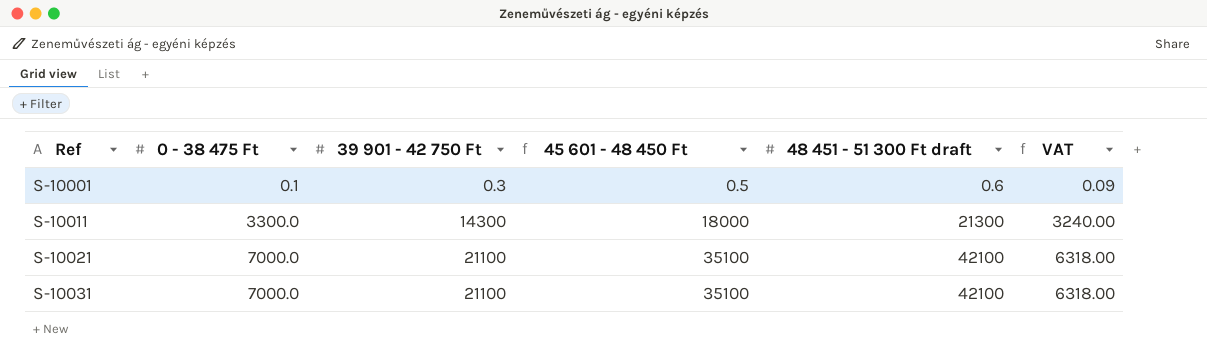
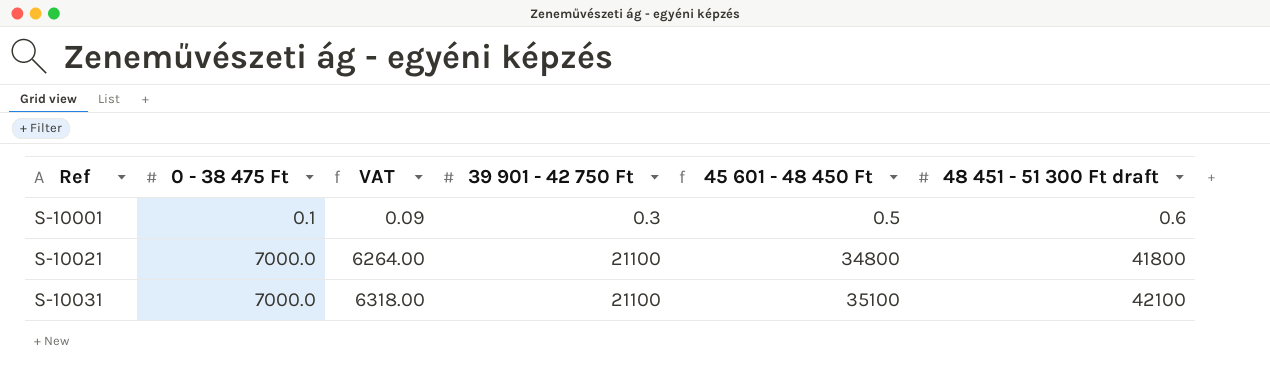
column VAT | position: 6 -> 3
row S-10011: 3300.0 | 14300 | 18000 | 21300 | 3240.00 -> none
S-10021 | VAT: 6318.00 -> 6264.00
S-10021 | 45 601 - 48 450 Ft: 35100 -> 34800
S-10021 | 48 451 - 51 300 Ft draft: 42100 -> 41800

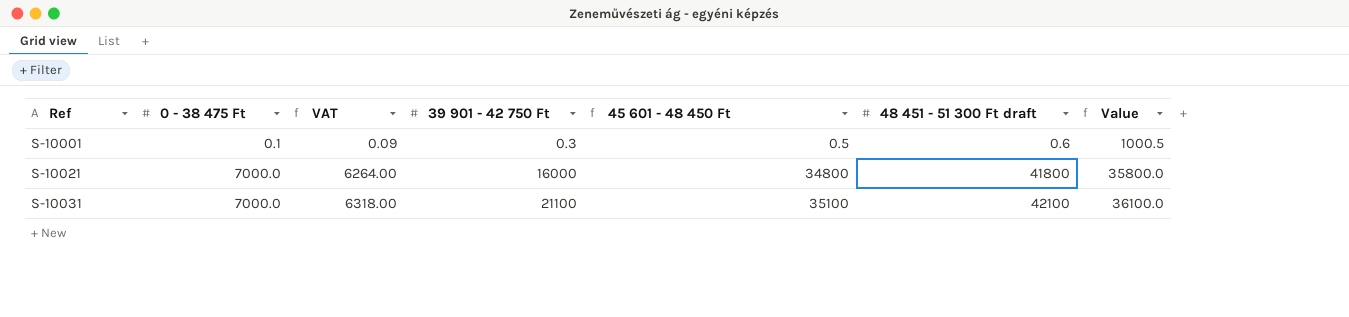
column Value | formula: none -> [45 601 - 48 450 Ft] + 1000
S-10021 | 39 901 - 42 750 Ft: 21100 -> 16000

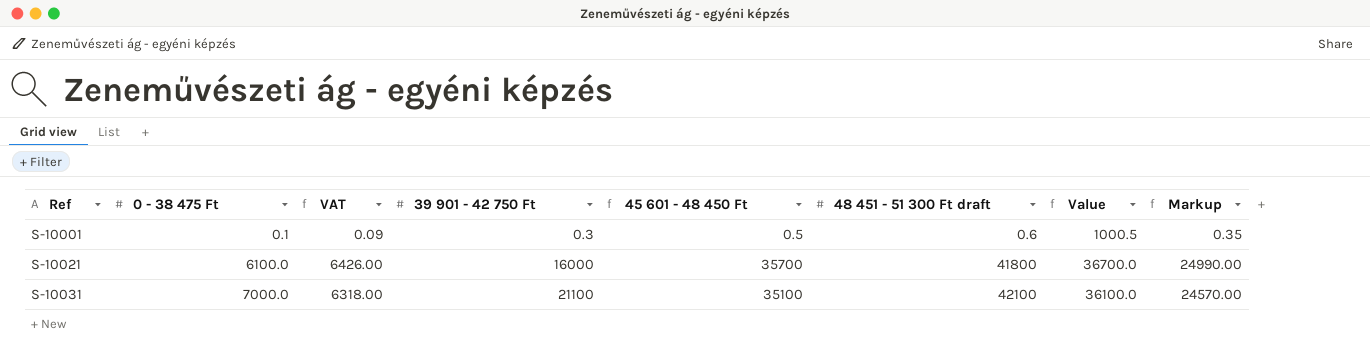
column Markup | formula: none -> [45 601 - 48 450 Ft] * 0.7
S-10021 | 0 - 38 475 Ft: 7000.0 -> 6100.0
S-10021 | VAT: 6264.00 -> 6426.00
S-10021 | 45 601 - 48 450 Ft: 34800 -> 35700
S-10021 | Value: 35800.0 -> 36700.0

